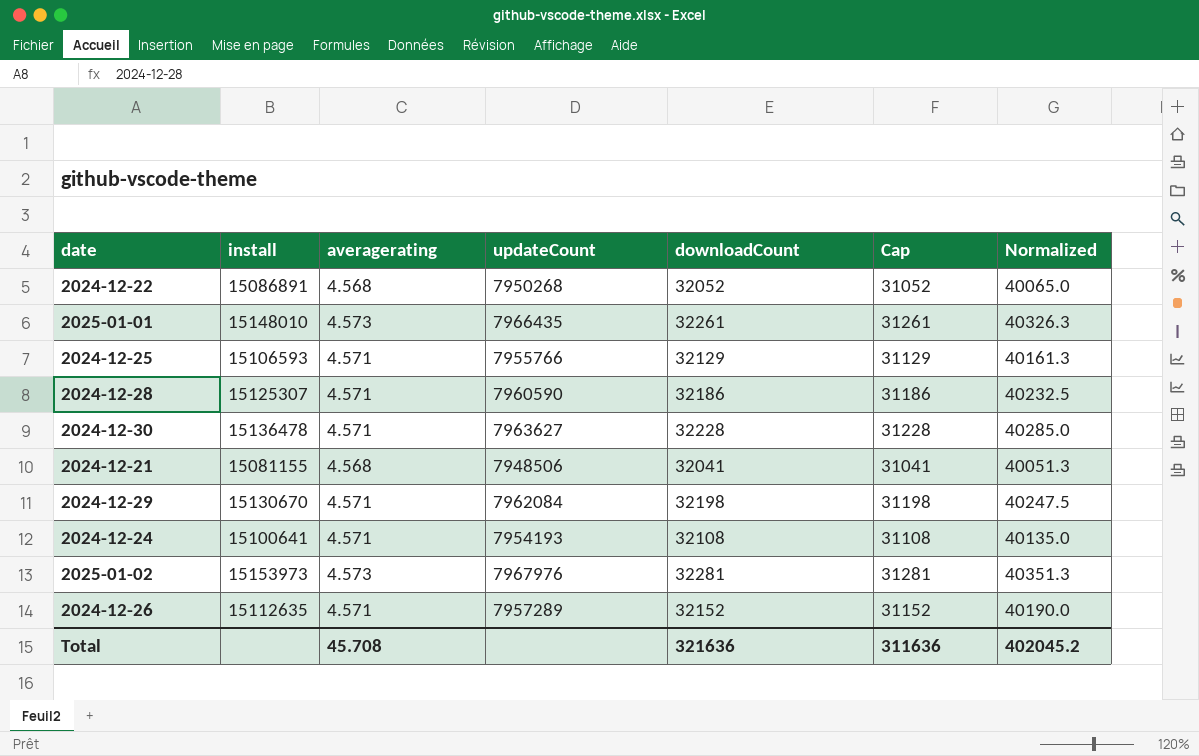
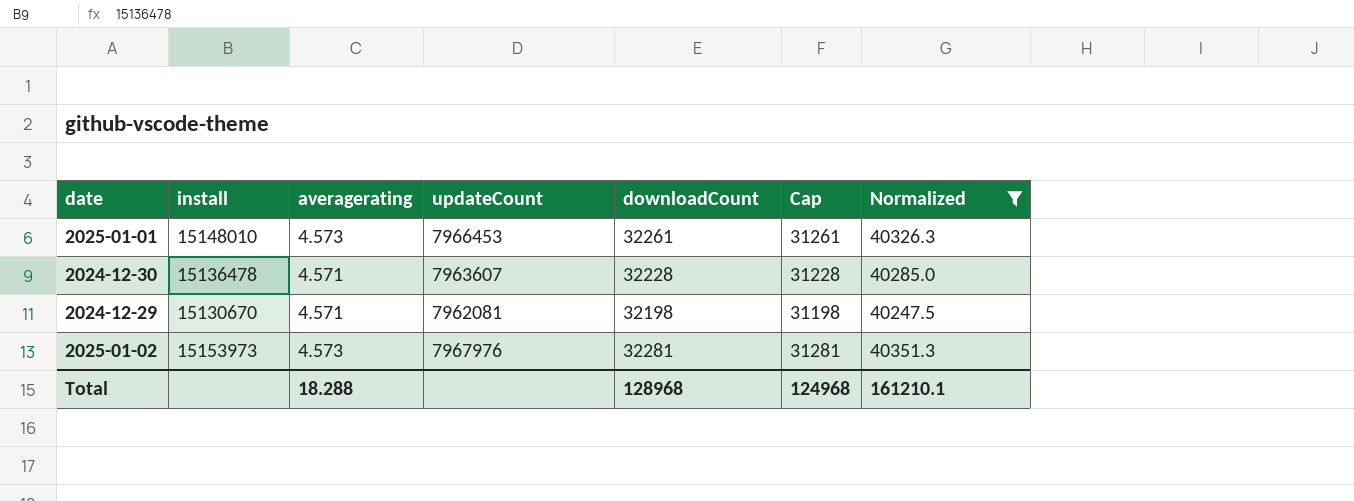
filter: none -> Normalized >= 40247.5
2025-01-01 | updateCount: 7966435 -> 7966453
2024-12-30 | updateCount: 7963627 -> 7963607
2024-12-29 | updateCount: 7962084 -> 7962081
Total | averagerating: 45.708 -> 18.288
Total | downloadCount: 321636 -> 128968
Total | Cap: 311636 -> 124968
Total | Normalized: 402045.2 -> 161210.1

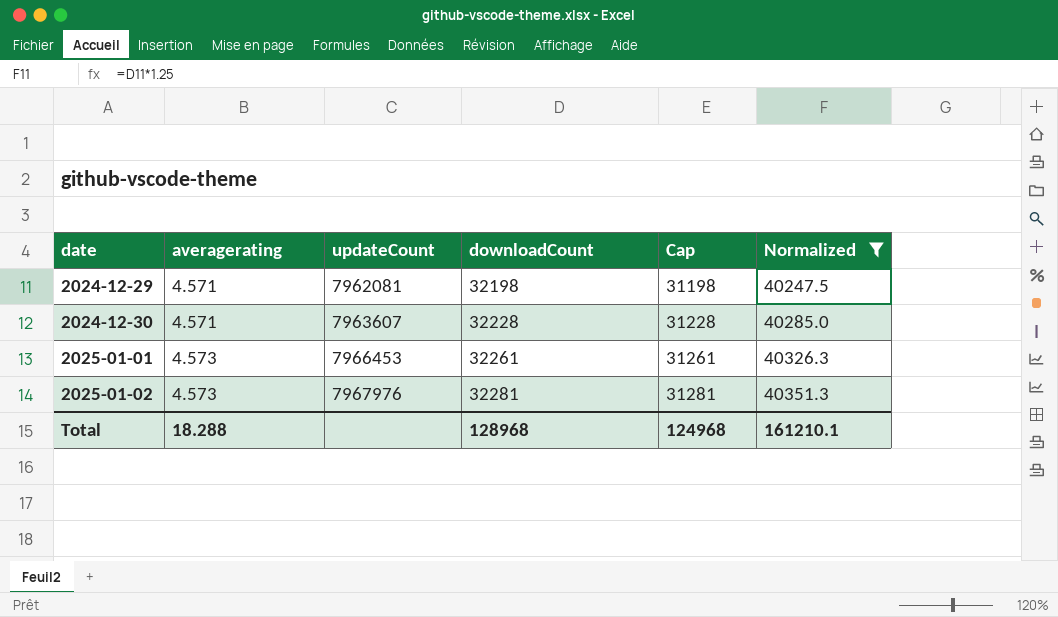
row order: none -> date ascending
column install | position: 2 -> none

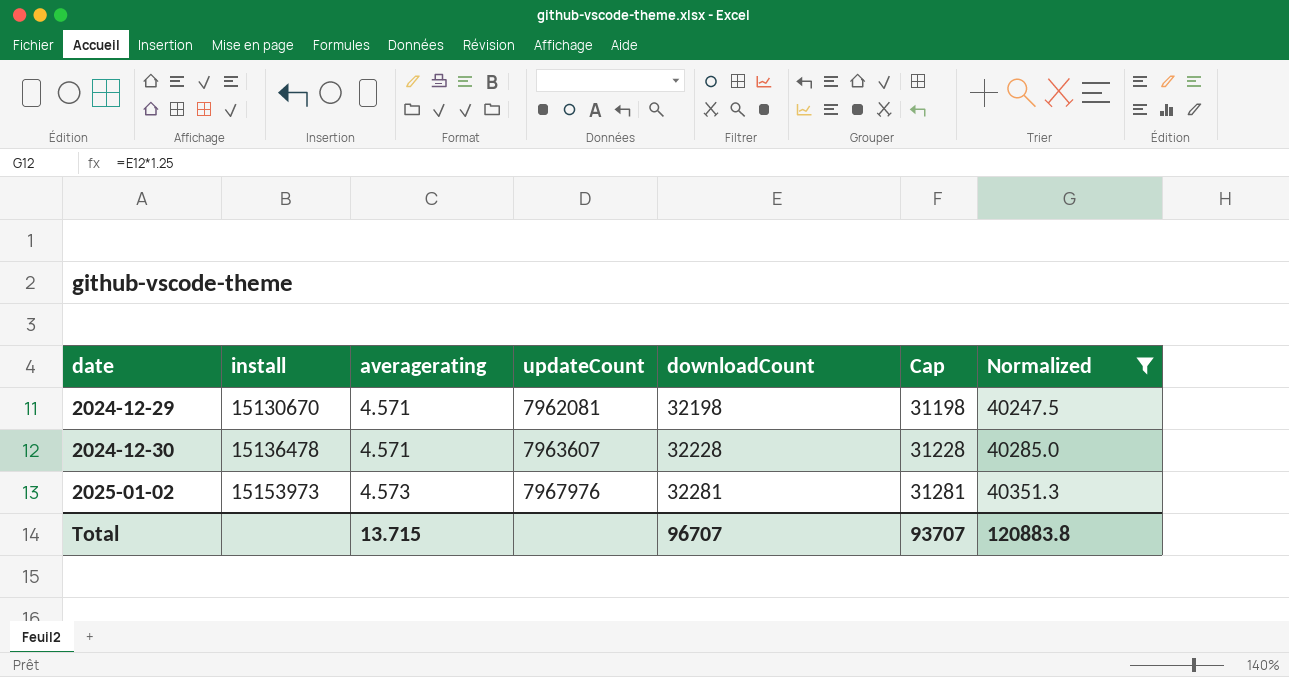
column install | position: none -> 2
row 2025-01-01: 4.573 | 7966453 | 32261 | 31261 | 40326.3 -> none
Total | averagerating: 18.288 -> 13.715
Total | downloadCount: 128968 -> 96707
Total | Cap: 124968 -> 93707
Total | Normalized: 161210.1 -> 120883.8

